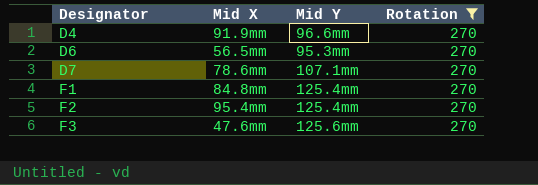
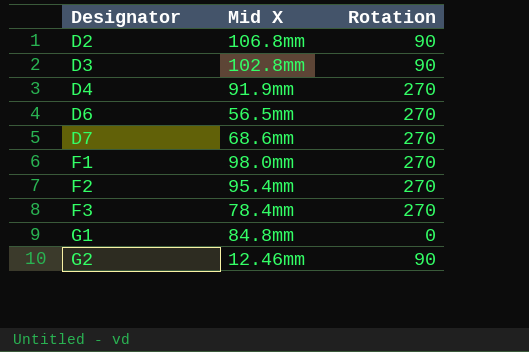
filter: Rotation = 270 -> none
column Mid Y | position: 3 -> none
D7 | Mid X: 78.6mm -> 68.6mm
F1 | Mid X: 84.8mm -> 98.0mm
F3 | Mid X: 47.6mm -> 78.4mm

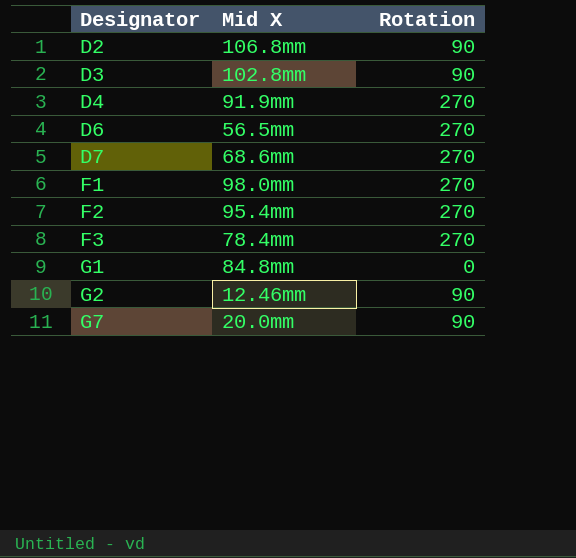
row G7: none -> 20.0mm | 90

